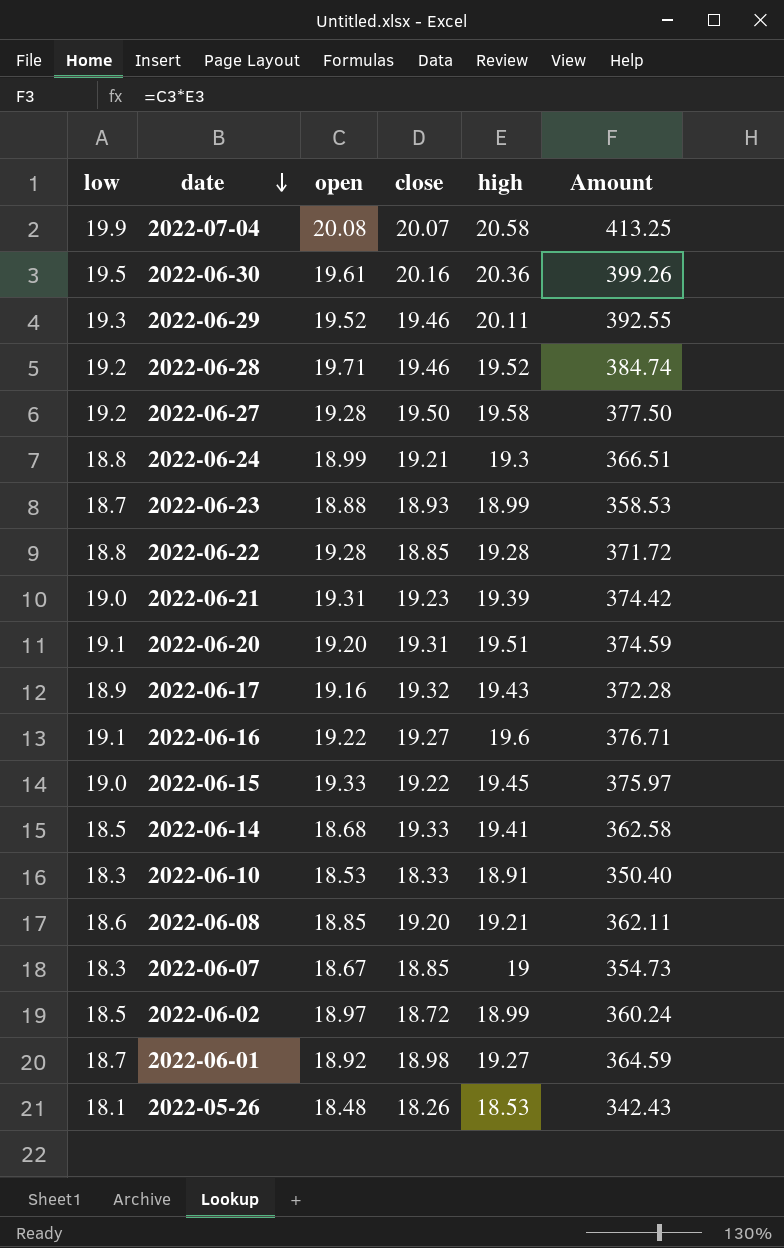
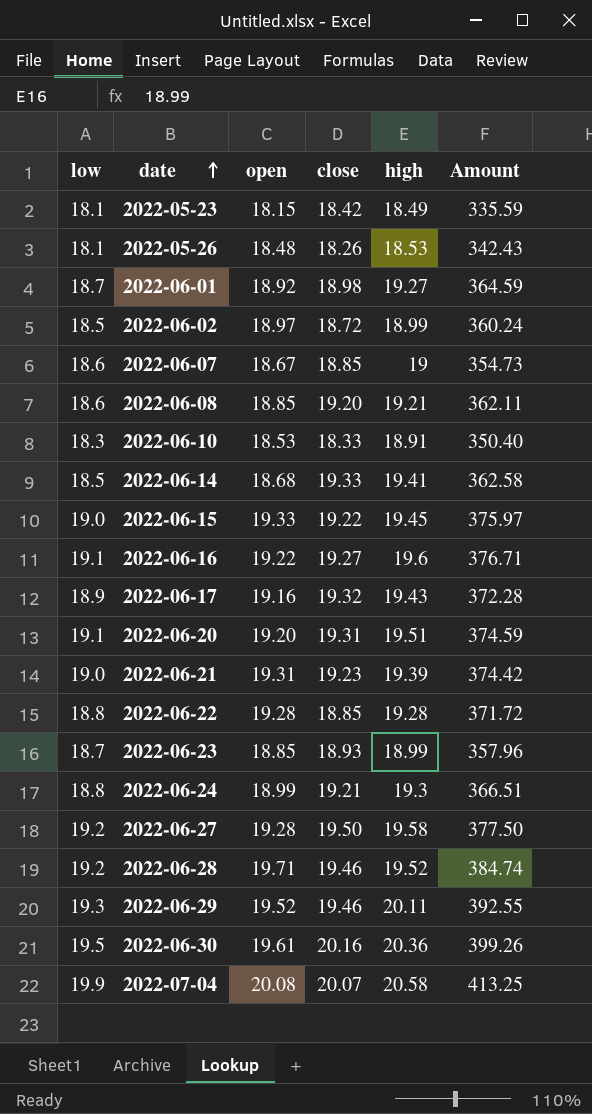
row order: date descending -> date ascending
row 2022-05-23: none -> 18.1 | 18.15 | 18.42 | 18.49 | 335.59
2022-06-07 | low: 18.3 -> 18.6
2022-06-23 | open: 18.88 -> 18.85
2022-06-23 | Amount: 358.53 -> 357.96

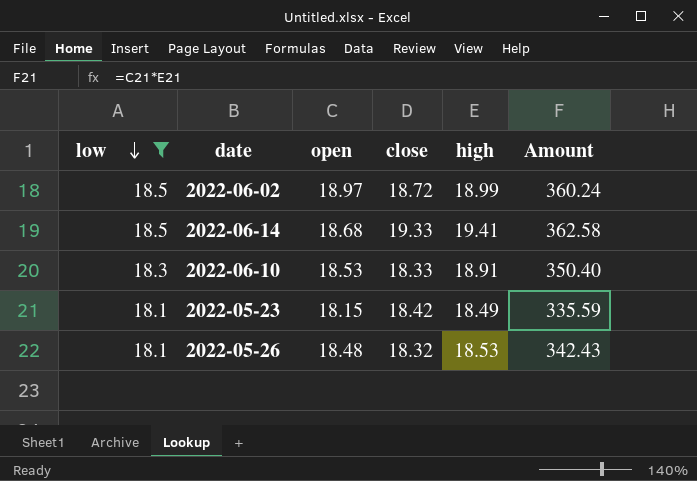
filter: none -> low <= 18.5
row order: date ascending -> low descending
2022-05-26 | close: 18.26 -> 18.32

